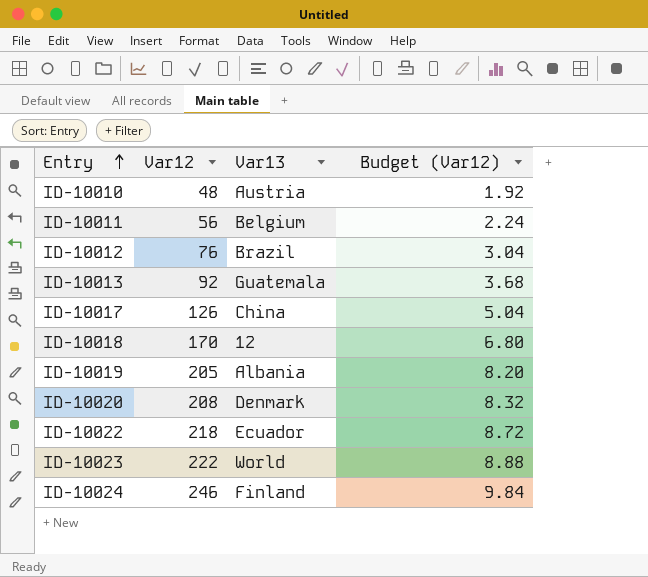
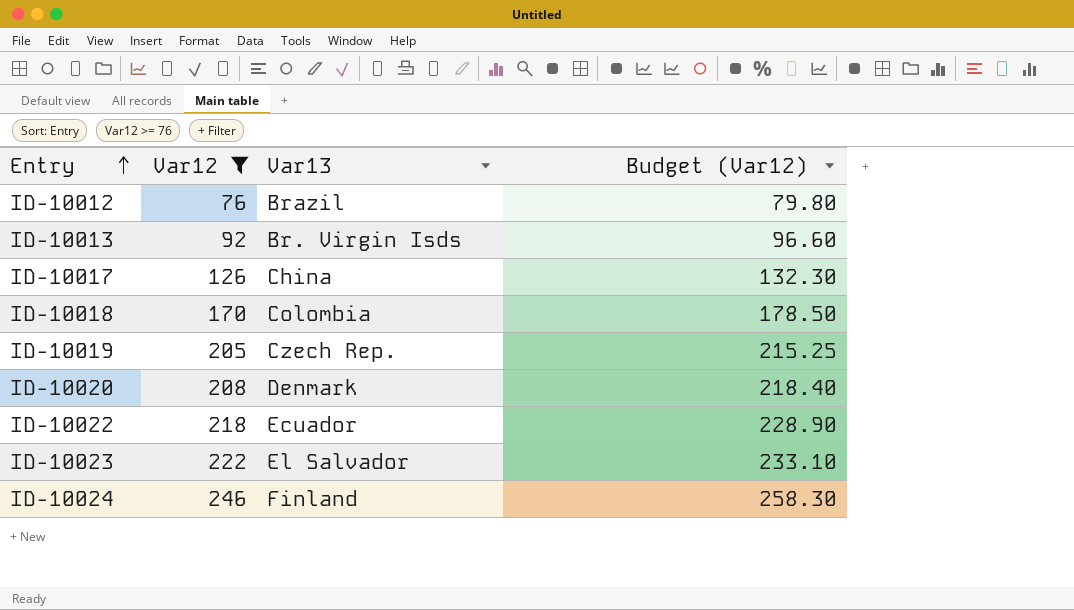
filter: none -> Var12 >= 76
column Budget (Var12) | formula: [Var12] * 0.04 -> [Var12] * 1.05
ID-10013 | Var13: Guatemala -> Br. Virgin Isds
ID-10018 | Var13: 12 -> Colombia
ID-10019 | Var13: Albania -> Czech Rep.
ID-10023 | Var13: World -> El Salvador

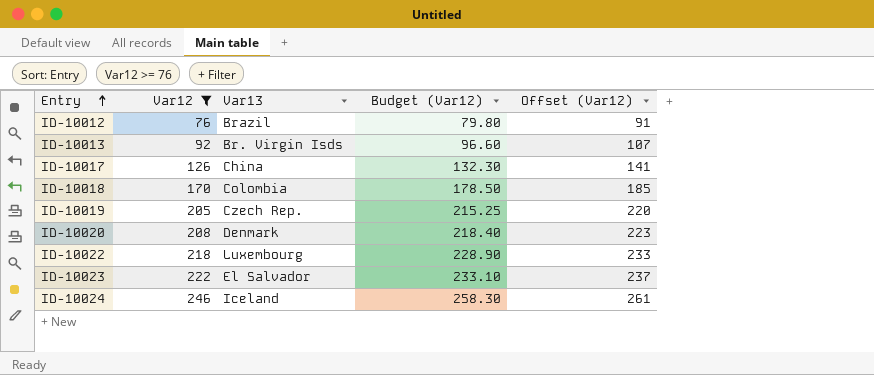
column Offset (Var12) | formula: none -> [Var12] + 15
ID-10022 | Var13: Ecuador -> Luxembourg
ID-10024 | Var13: Finland -> Iceland

